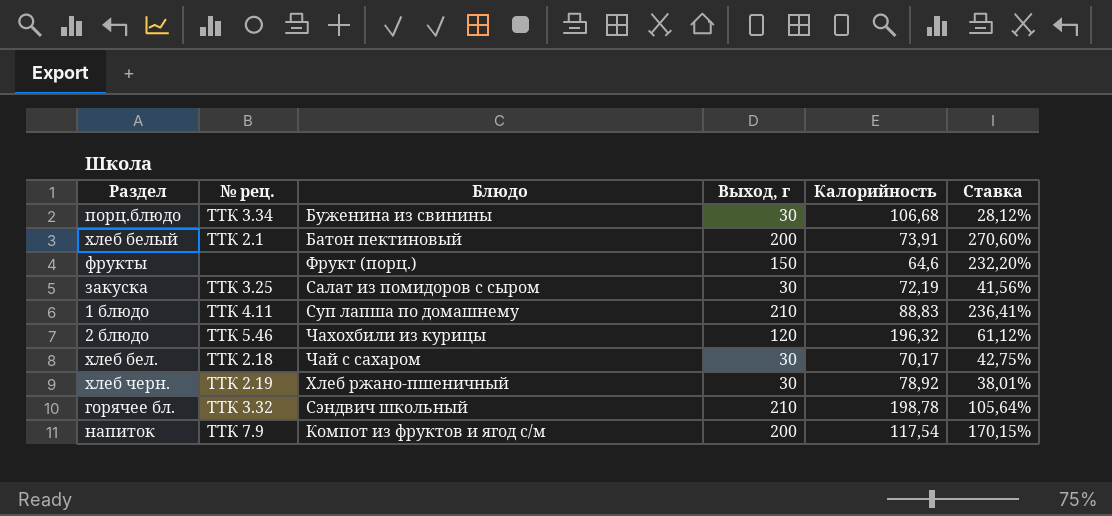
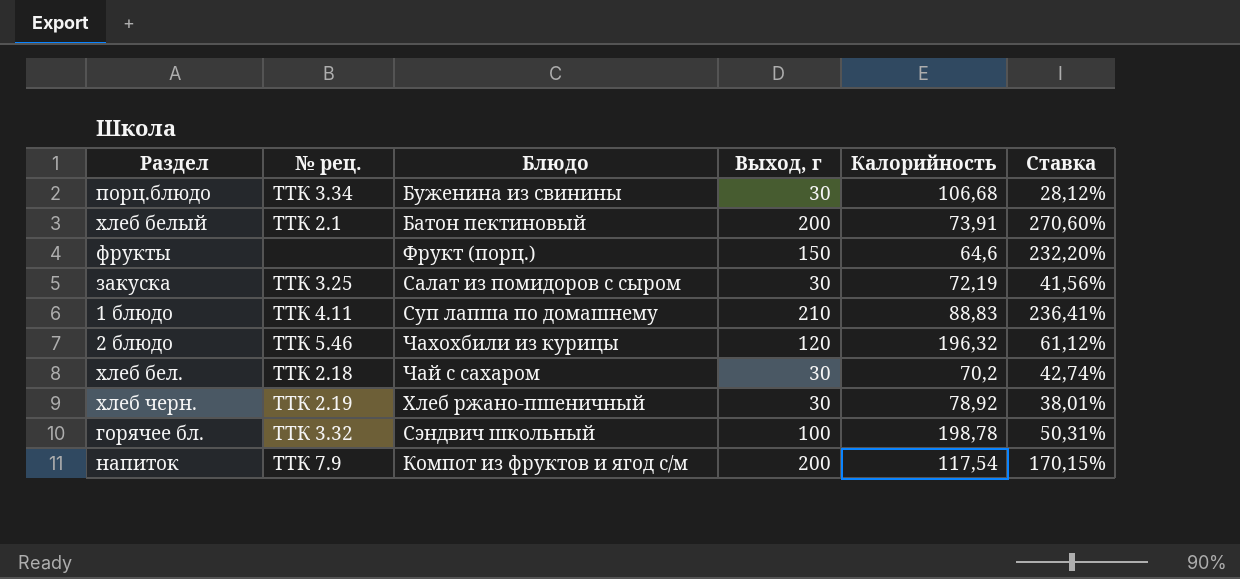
хлеб бел. | Калорийность: 70,17 -> 70,2
хлеб бел. | Ставка: 42,75% -> 42,74%
горячее бл. | Выход, г: 210 -> 100
горячее бл. | Ставка: 105,64% -> 50,31%

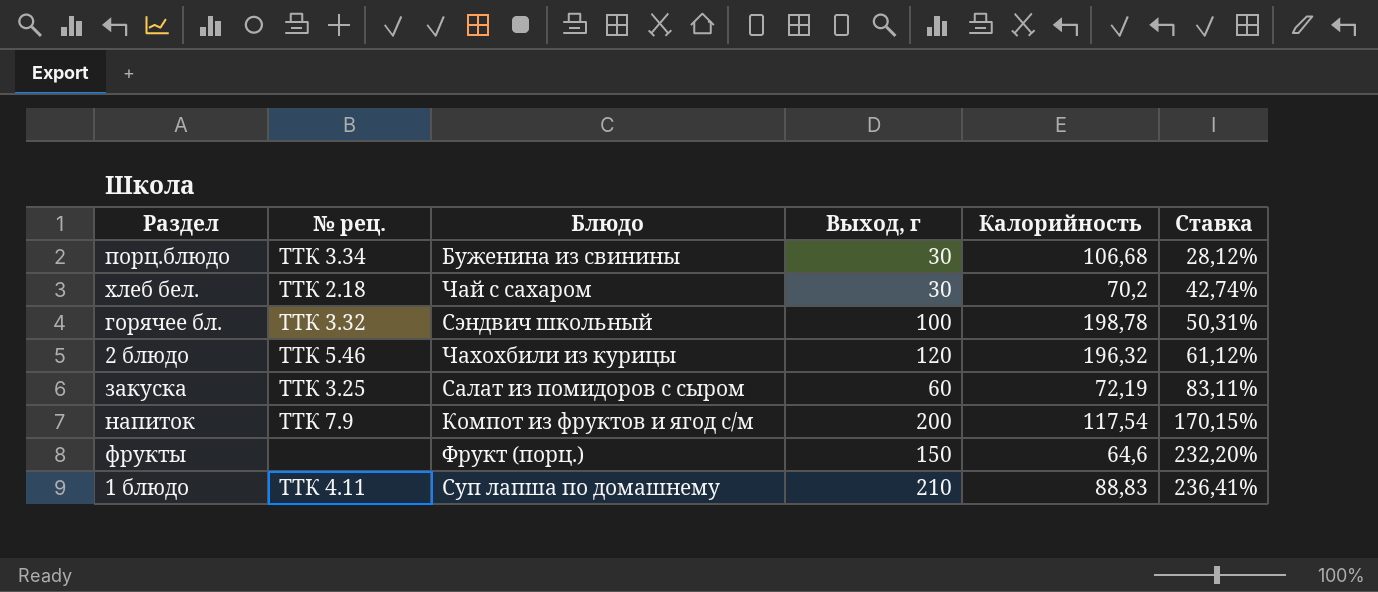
row order: none -> Ставка ascending
row хлеб белый: ТТК 2.1 | Батон пектиновый | 200 | 73,91 | 270,60% -> none
row хлеб черн.: ТТК 2.19 | Хлеб ржано-пшеничный | 30 | 78,92 | 38,01% -> none
закуска | Выход, г: 30 -> 60
закуска | Ставка: 41,56% -> 83,11%

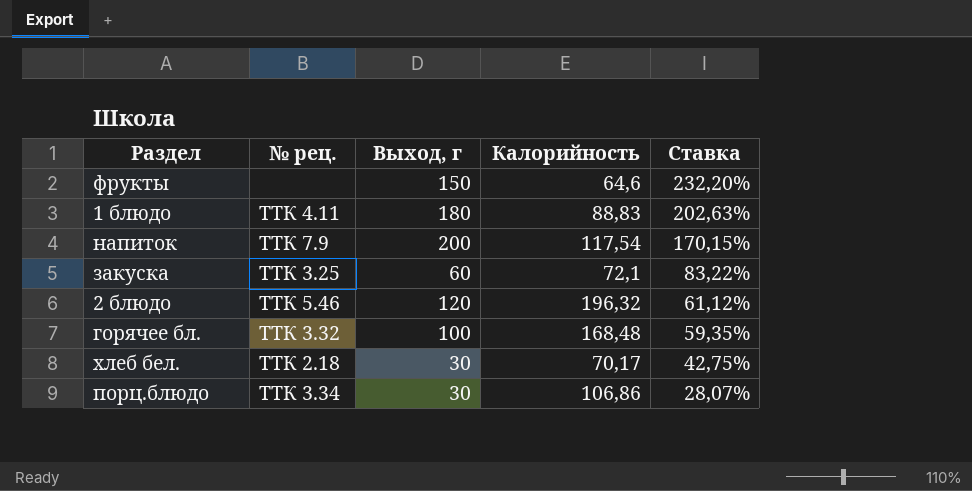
row order: Ставка ascending -> Ставка descending
column Блюдо | position: 3 -> none
1 блюдо | Выход, г: 210 -> 180
1 блюдо | Ставка: 236,41% -> 202,63%
закуска | Калорийность: 72,19 -> 72,1
закуска | Ставка: 83,11% -> 83,22%
горячее бл. | Калорийность: 198,78 -> 168,48
горячее бл. | Ставка: 50,31% -> 59,35%
хлеб бел. | Калорийность: 70,2 -> 70,17
хлеб бел. | Ставка: 42,74% -> 42,75%
порц.блюдо | Калорийность: 106,68 -> 106,86
порц.блюдо | Ставка: 28,12% -> 28,07%

